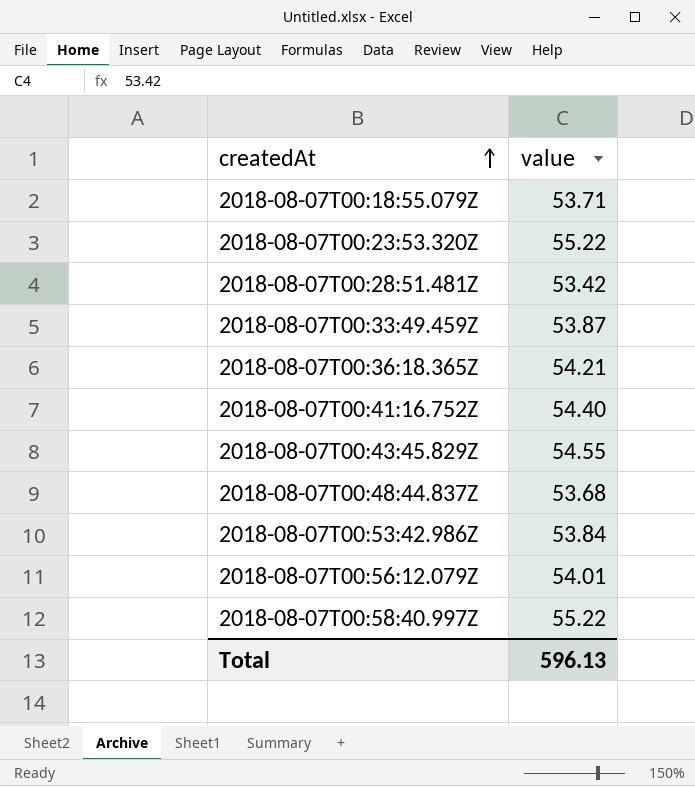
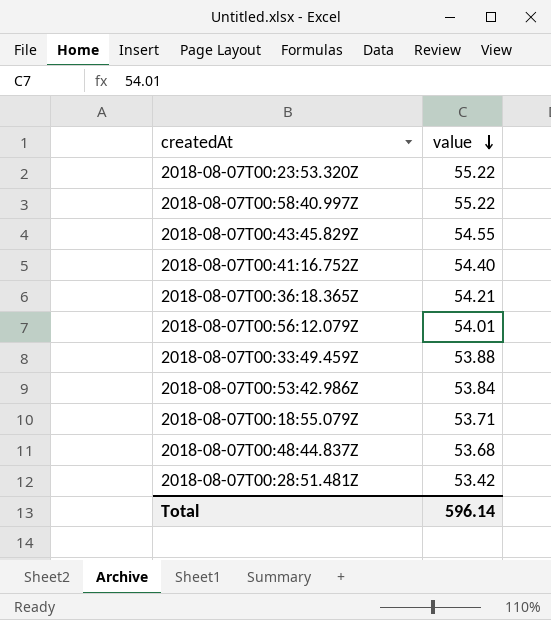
row order: createdAt ascending -> value descending
2018-08-07T00:33:49.459Z | value: 53.87 -> 53.88
Total | value: 596.13 -> 596.14

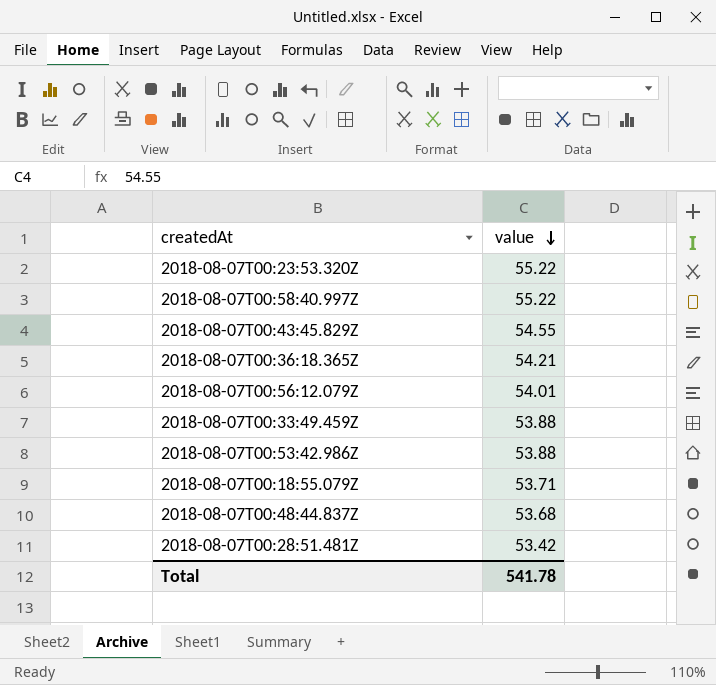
row 2018-08-07T00:41:16.752Z: 54.40 -> none
2018-08-07T00:53:42.986Z | value: 53.84 -> 53.88
Total | value: 596.14 -> 541.78

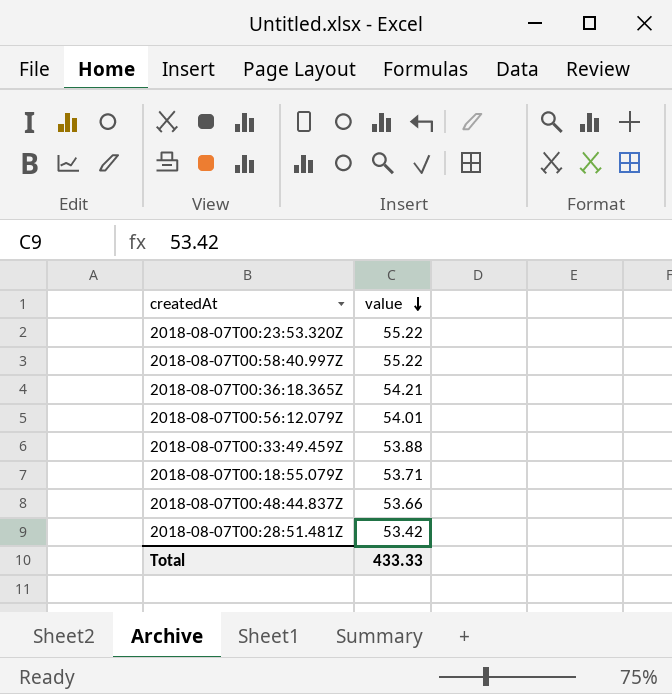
row 2018-08-07T00:43:45.829Z: 54.55 -> none
row 2018-08-07T00:53:42.986Z: 53.88 -> none
2018-08-07T00:48:44.837Z | value: 53.68 -> 53.66
Total | value: 541.78 -> 433.33

